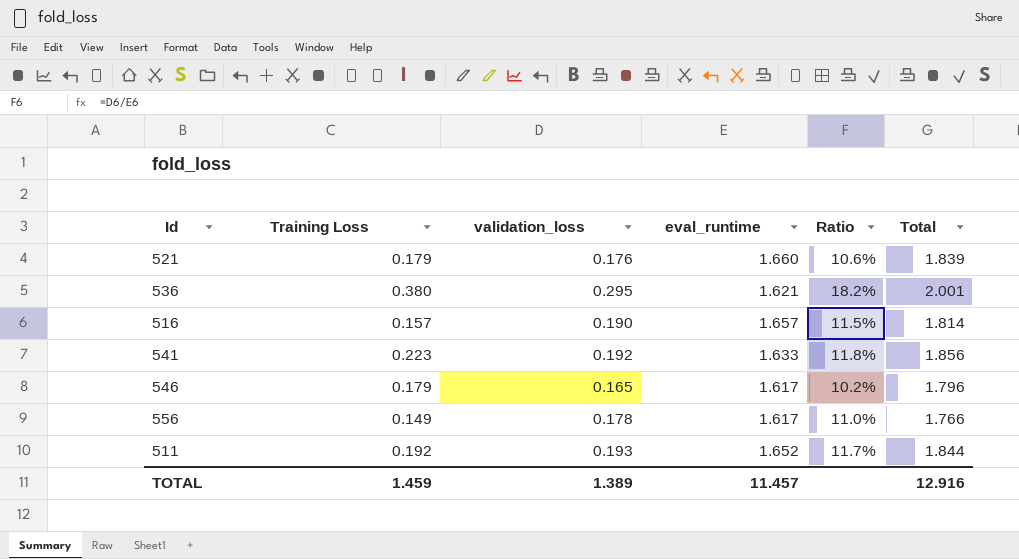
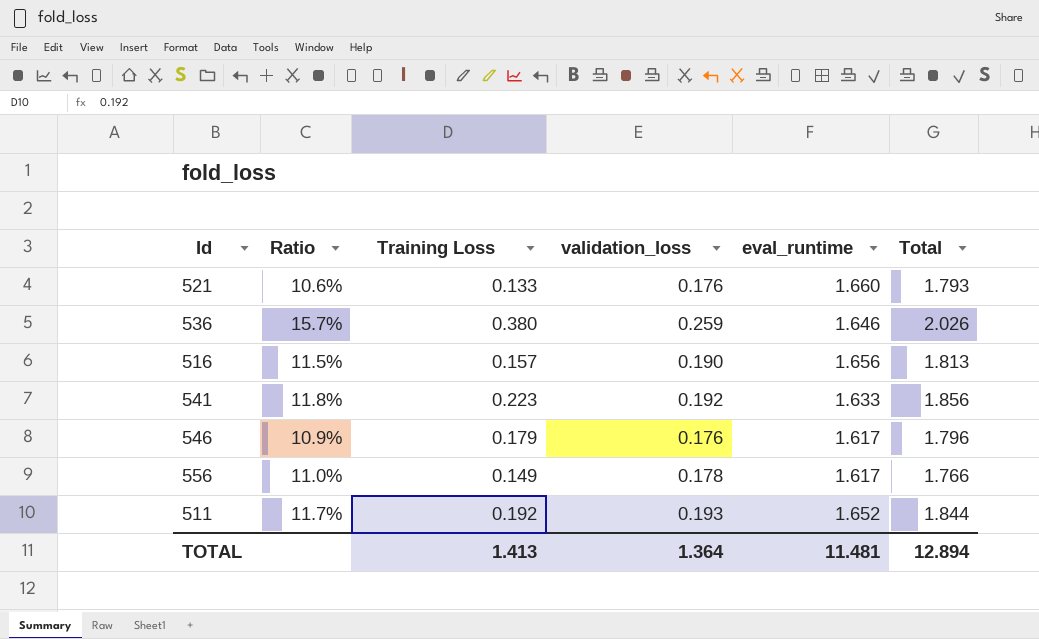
column Ratio | position: 5 -> 2
521 | Training Loss: 0.179 -> 0.133
521 | Total: 1.839 -> 1.793
536 | Ratio: 18.2% -> 15.7%
536 | validation_loss: 0.295 -> 0.259
536 | eval_runtime: 1.621 -> 1.646
536 | Total: 2.001 -> 2.026
516 | eval_runtime: 1.657 -> 1.656
516 | Total: 1.814 -> 1.813
546 | Ratio: 10.2% -> 10.9%
546 | validation_loss: 0.165 -> 0.176
TOTAL | Training Loss: 1.459 -> 1.413
TOTAL | validation_loss: 1.389 -> 1.364
TOTAL | eval_runtime: 11.457 -> 11.481
TOTAL | Total: 12.916 -> 12.894

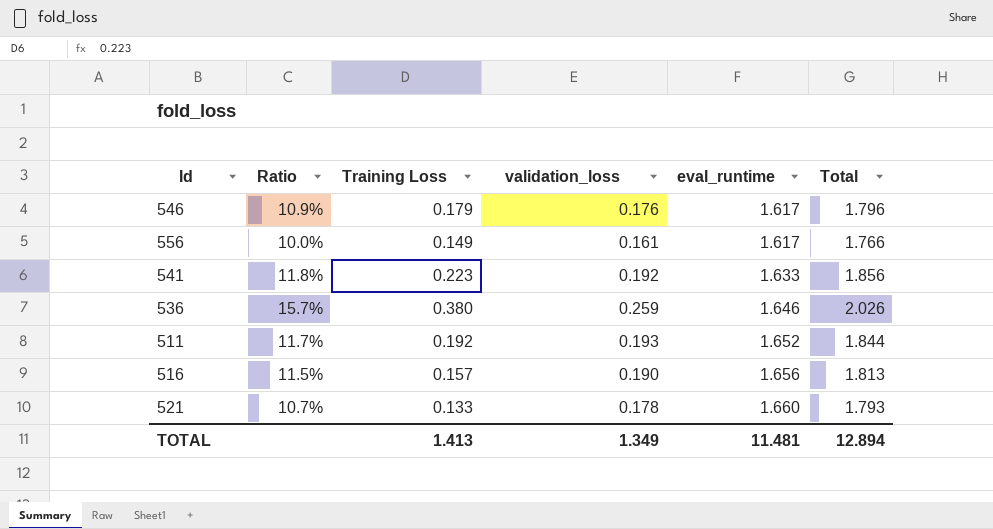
row order: none -> eval_runtime ascending
556 | Ratio: 11.0% -> 10.0%
556 | validation_loss: 0.178 -> 0.161
521 | Ratio: 10.6% -> 10.7%
521 | validation_loss: 0.176 -> 0.178
TOTAL | validation_loss: 1.364 -> 1.349

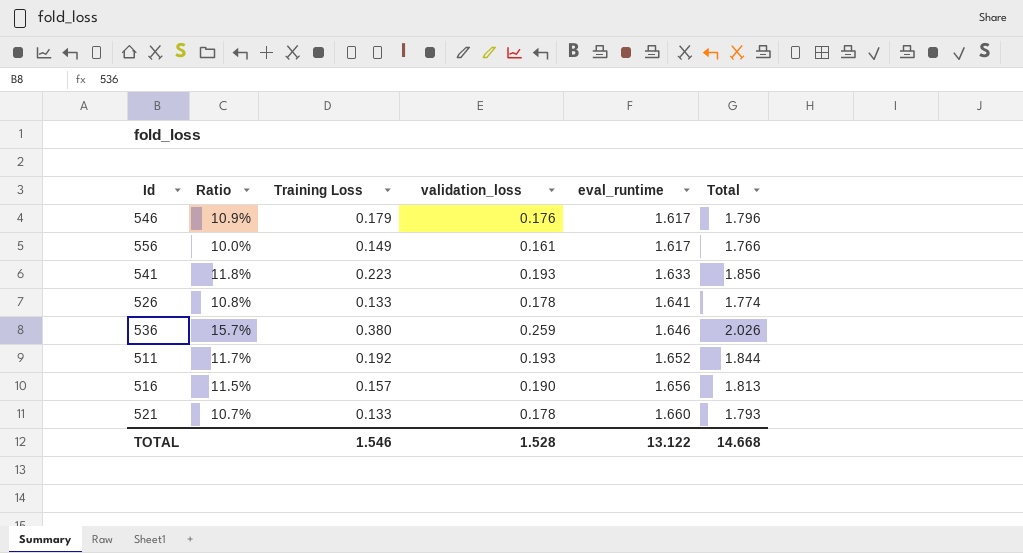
541 | validation_loss: 0.192 -> 0.193
row 526: none -> 10.8% | 0.133 | 0.178 | 1.641 | 1.774
TOTAL | Training Loss: 1.413 -> 1.546
TOTAL | validation_loss: 1.349 -> 1.528
TOTAL | eval_runtime: 11.481 -> 13.122
TOTAL | Total: 12.894 -> 14.668

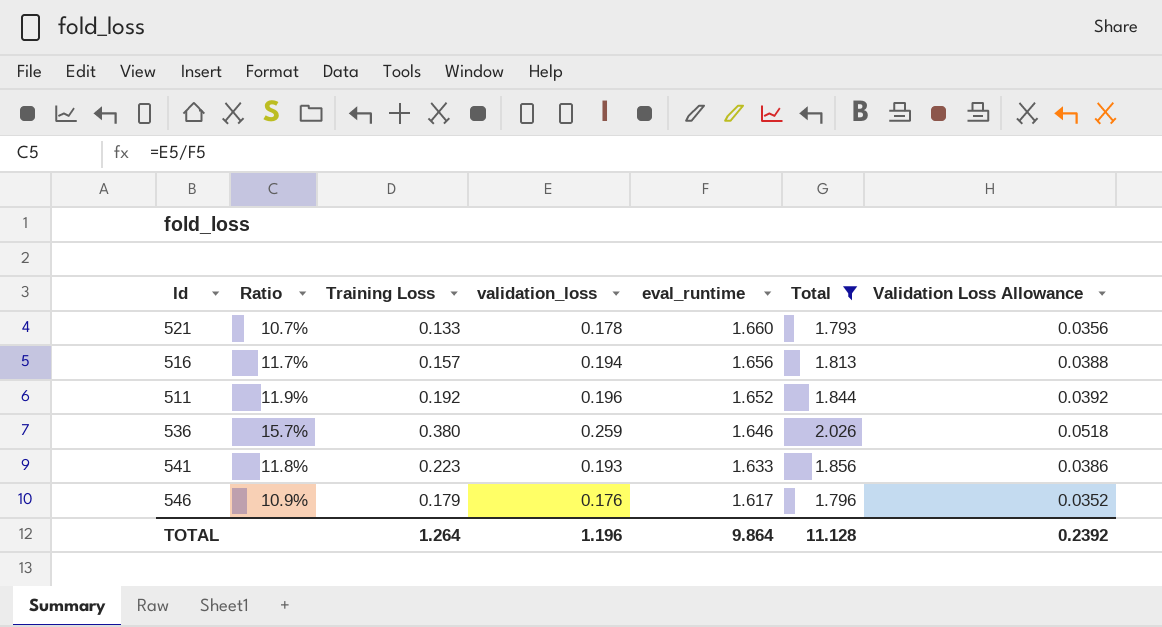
filter: none -> Total >= 1.793
row order: eval_runtime ascending -> eval_runtime descending
column Validation Loss Allowance | formula: none -> [validation_loss] * 0.2
516 | Ratio: 11.5% -> 11.7%
516 | validation_loss: 0.190 -> 0.194
511 | Ratio: 11.7% -> 11.9%
511 | validation_loss: 0.193 -> 0.196
TOTAL | Training Loss: 1.546 -> 1.264
TOTAL | validation_loss: 1.528 -> 1.196
TOTAL | eval_runtime: 13.122 -> 9.864
TOTAL | Total: 14.668 -> 11.128

